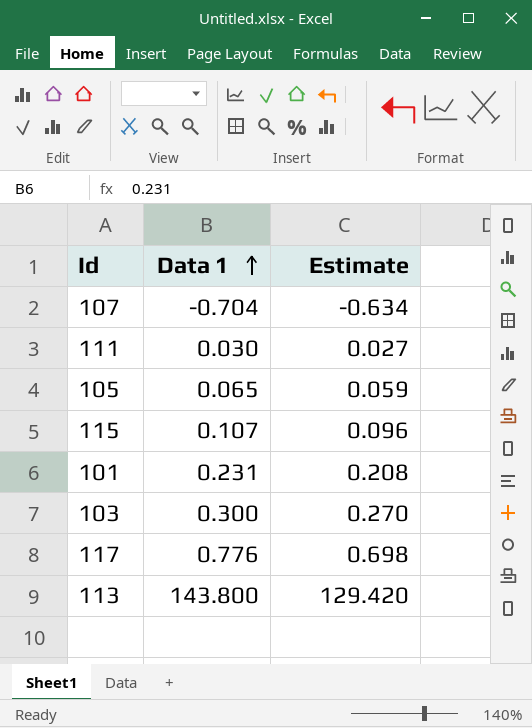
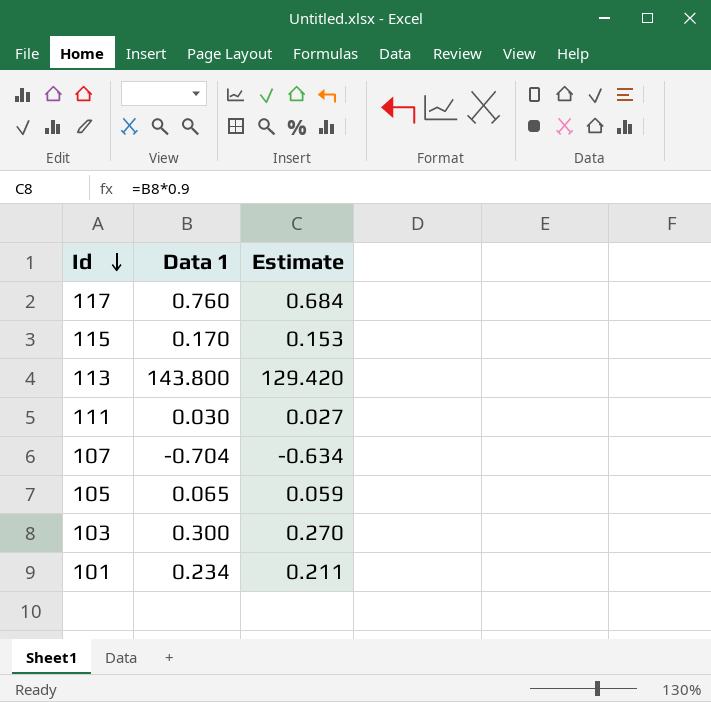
row order: Data 1 ascending -> Id descending
117 | Data 1: 0.776 -> 0.760
117 | Estimate: 0.698 -> 0.684
115 | Data 1: 0.107 -> 0.170
115 | Estimate: 0.096 -> 0.153
101 | Data 1: 0.231 -> 0.234
101 | Estimate: 0.208 -> 0.211

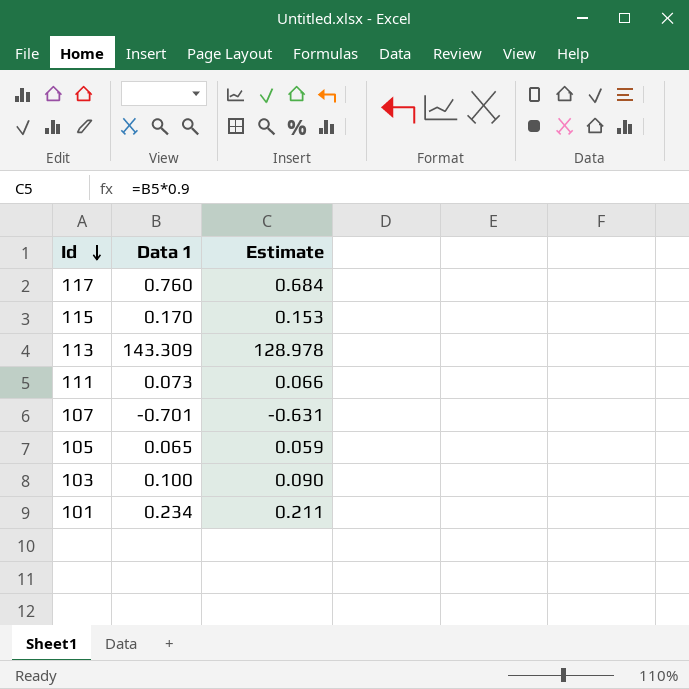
113 | Data 1: 143.800 -> 143.309
113 | Estimate: 129.420 -> 128.978
111 | Data 1: 0.030 -> 0.073
111 | Estimate: 0.027 -> 0.066
107 | Data 1: -0.704 -> -0.701
107 | Estimate: -0.634 -> -0.631
103 | Data 1: 0.300 -> 0.100
103 | Estimate: 0.270 -> 0.090

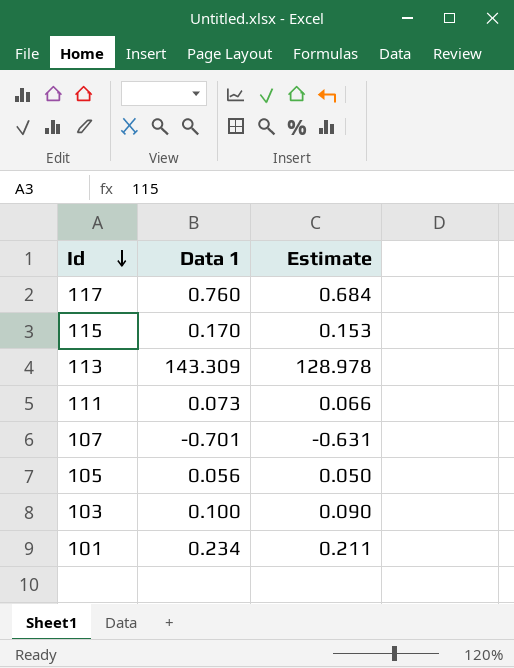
105 | Data 1: 0.065 -> 0.056
105 | Estimate: 0.059 -> 0.050

